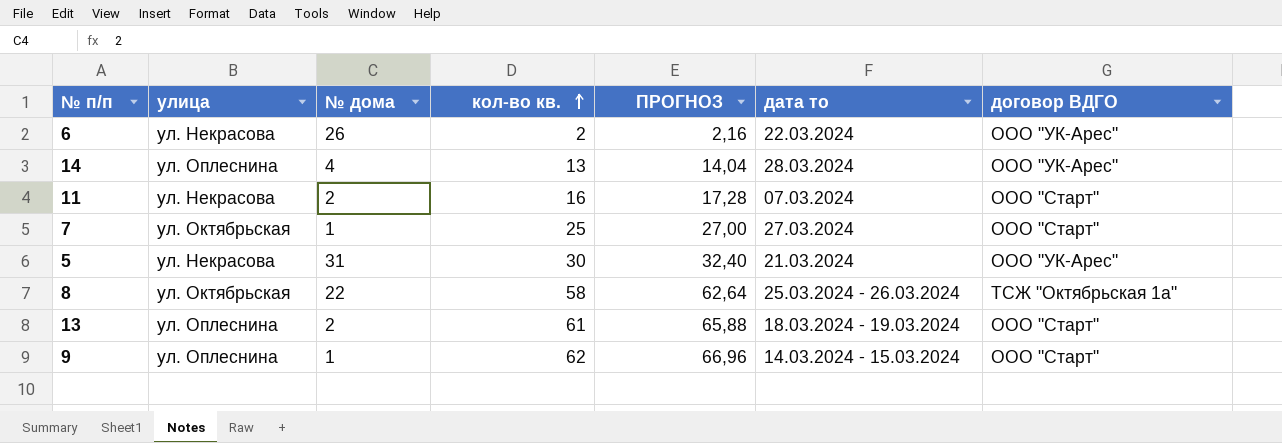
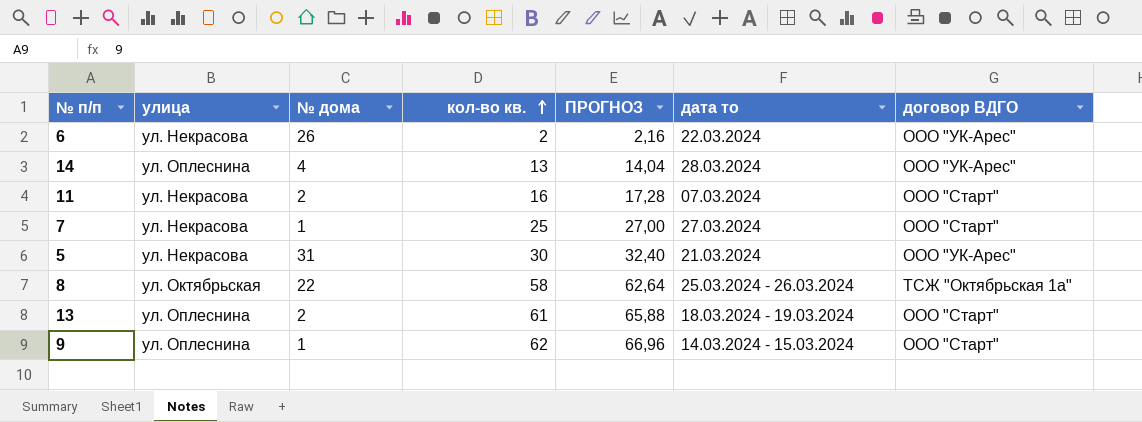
7 | улица: ул. Октябрьская -> ул. Некрасова

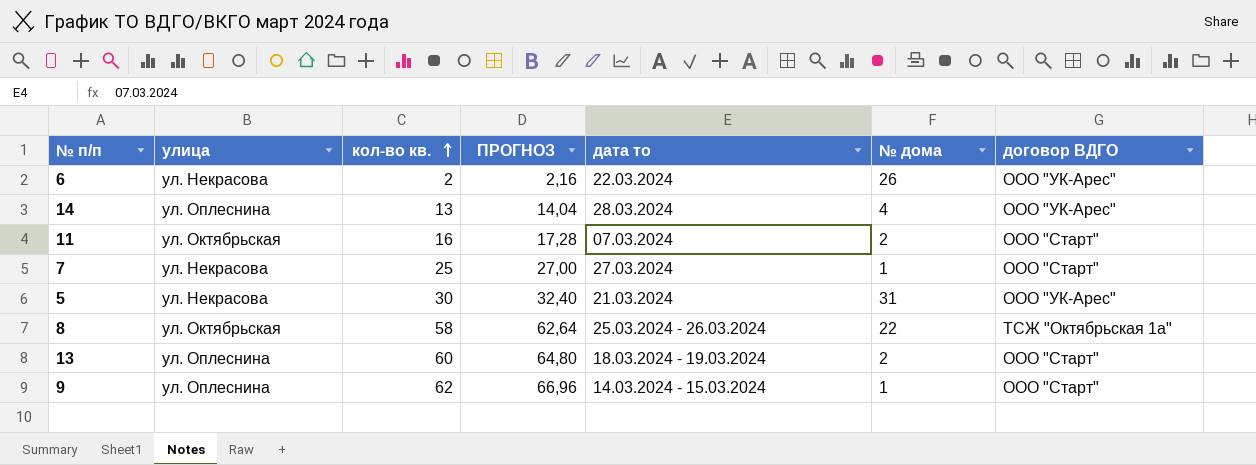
column № дома | position: 3 -> 6
11 | улица: ул. Некрасова -> ул. Октябрьская
13 | кол-во кв.: 61 -> 60
13 | ПРОГНОЗ: 65,88 -> 64,80

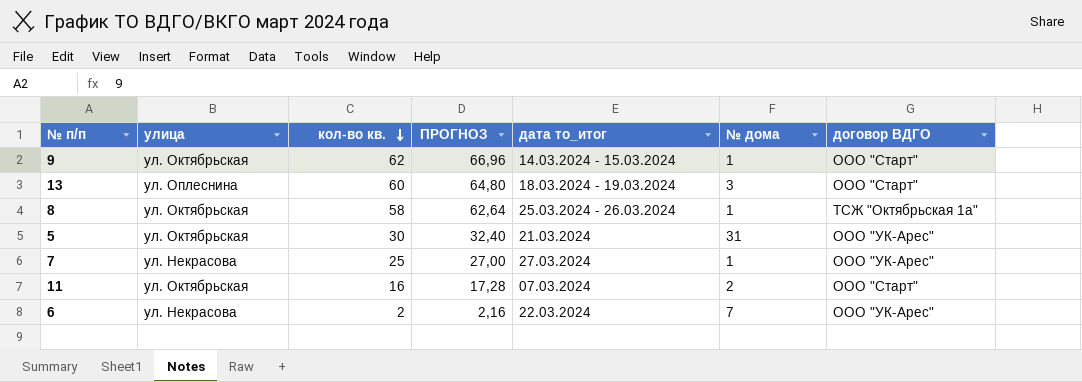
row order: кол-во кв. ascending -> кол-во кв. descending
column name: дата то -> дата то_итог
row 14: ул. Оплеснина | 13 | 14,04 | 28.03.2024 | 4 | ООО "УК-Арес" -> none
9 | улица: ул. Оплеснина -> ул. Октябрьская
13 | № дома: 2 -> 3
8 | № дома: 22 -> 1
5 | улица: ул. Некрасова -> ул. Октябрьская
7 | договор ВДГО: ООО "Старт" -> ООО "УК-Арес"
6 | № дома: 26 -> 7

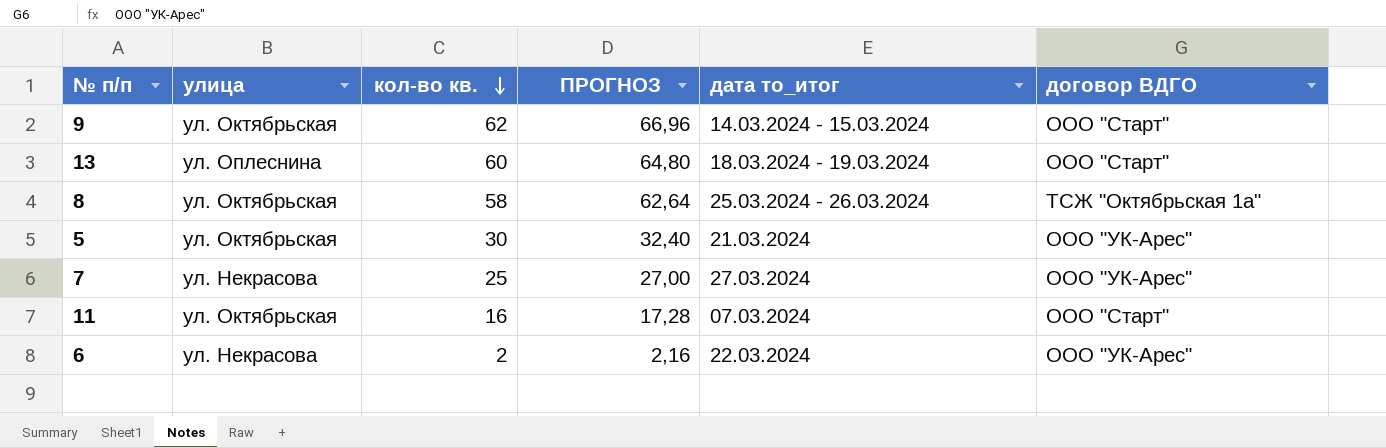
column № дома | position: 6 -> none

